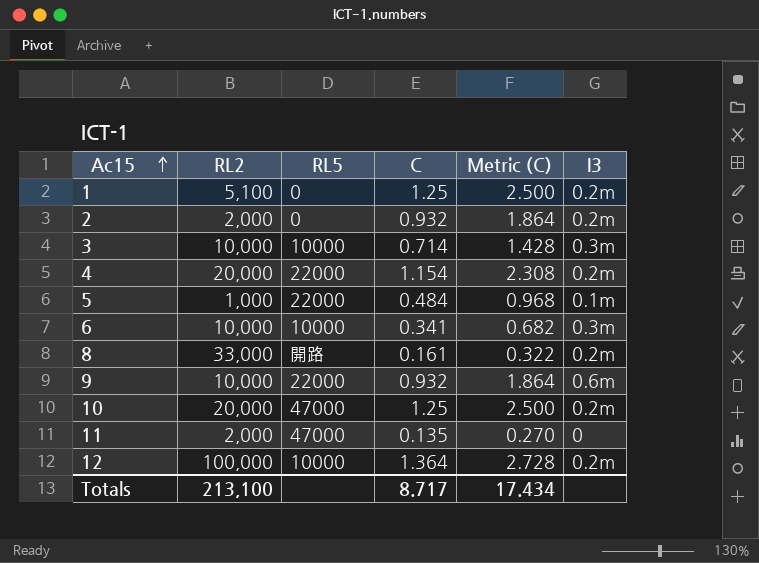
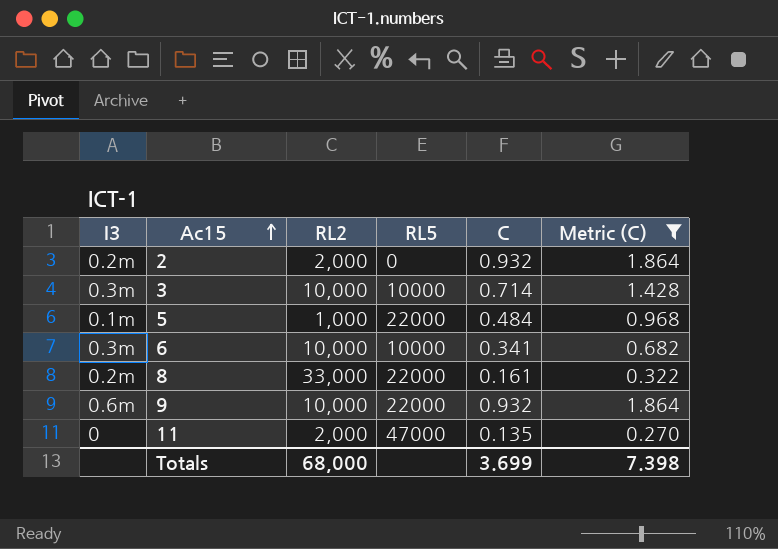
filter: none -> Metric (C) <= 1.864
column I3 | position: 6 -> 1
8 | RL5: 開路 -> 22000
Totals | RL2: 213,100 -> 68,000
Totals | C: 8.717 -> 3.699
Totals | Metric (C): 17.434 -> 7.398

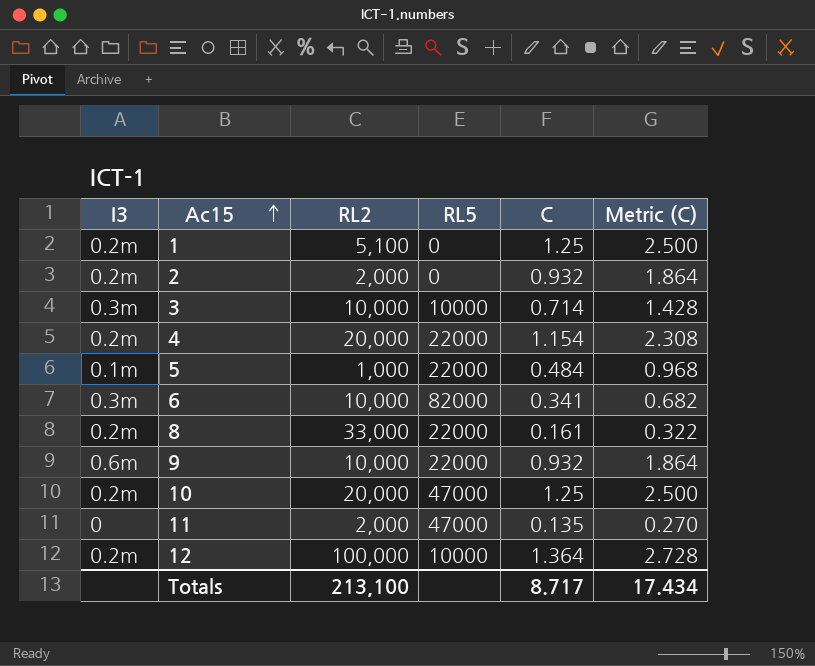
filter: Metric (C) <= 1.864 -> none
6 | RL5: 10000 -> 82000
Totals | RL2: 68,000 -> 213,100
Totals | C: 3.699 -> 8.717
Totals | Metric (C): 7.398 -> 17.434

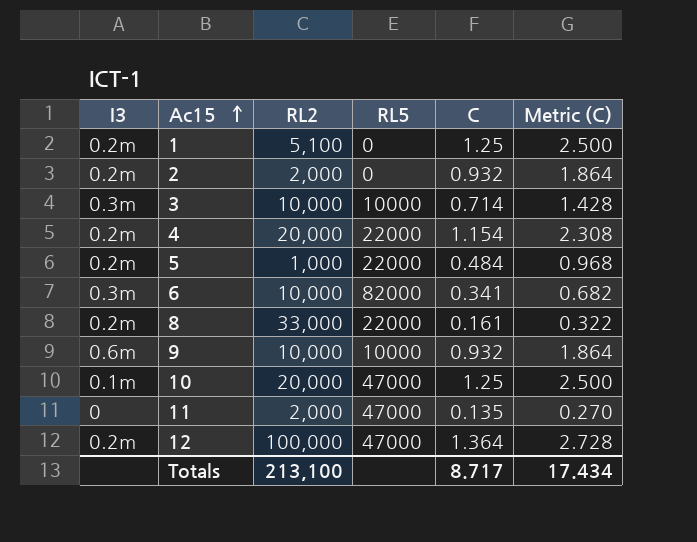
5 | I3: 0.1m -> 0.2m
9 | RL5: 22000 -> 10000
10 | I3: 0.2m -> 0.1m
12 | RL5: 10000 -> 47000

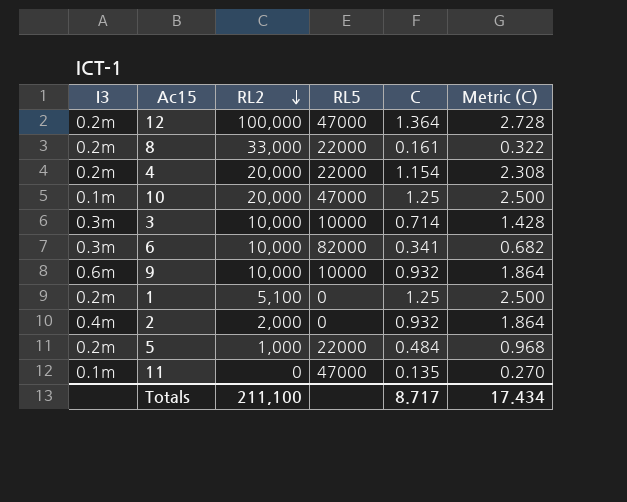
row order: Ac15 ascending -> RL2 descending
2 | I3: 0.2m -> 0.4m
11 | I3: 0 -> 0.1m
11 | RL2: 2,000 -> 0
Totals | RL2: 213,100 -> 211,100

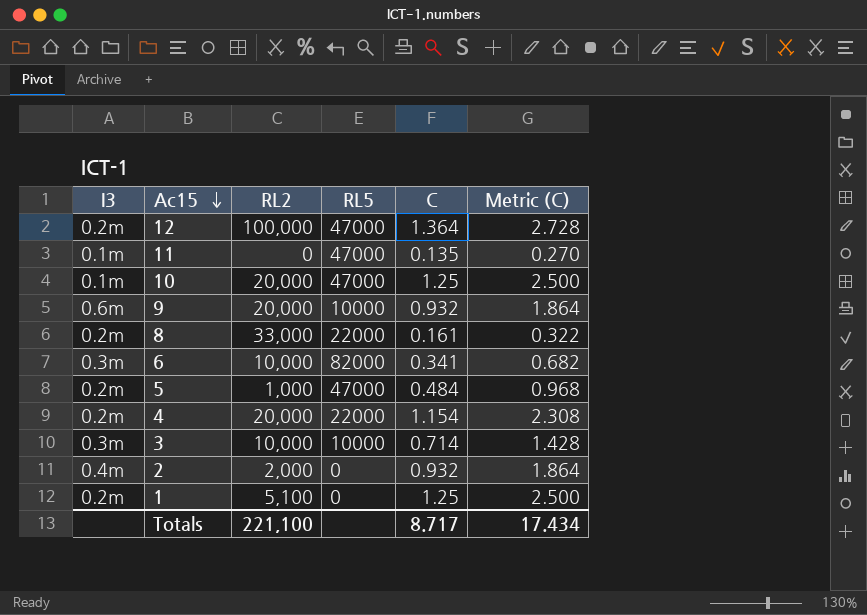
row order: RL2 descending -> Ac15 descending
9 | RL2: 10,000 -> 20,000
5 | RL5: 22000 -> 47000
Totals | RL2: 211,100 -> 221,100

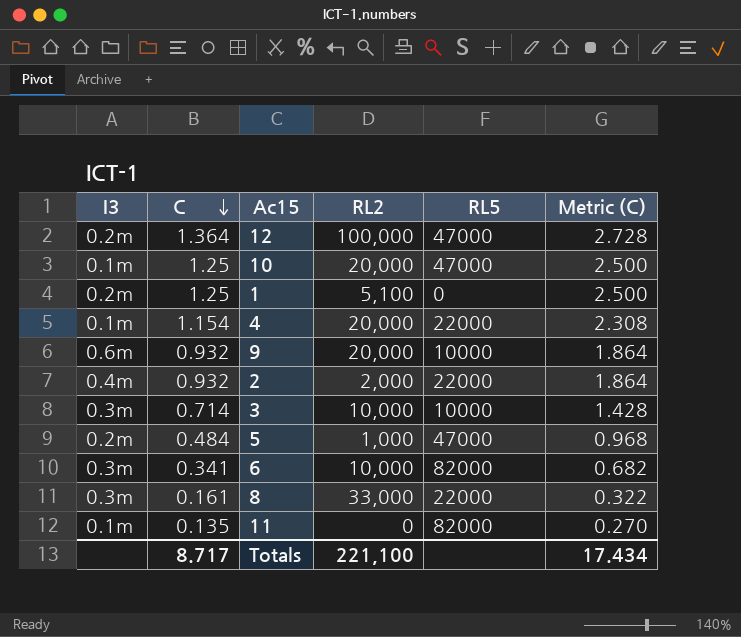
row order: Ac15 descending -> C descending
column C | position: 5 -> 2
4 | I3: 0.2m -> 0.1m
2 | RL5: 0 -> 22000
8 | I3: 0.2m -> 0.3m
11 | RL5: 47000 -> 82000

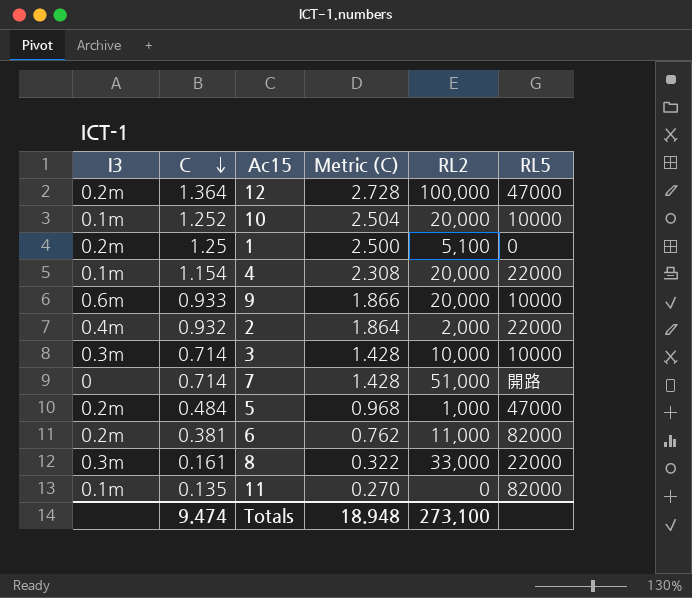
column Metric (C) | position: 6 -> 4
10 | C: 1.25 -> 1.252
10 | Metric (C): 2.500 -> 2.504
10 | RL5: 47000 -> 10000
9 | C: 0.932 -> 0.933
9 | Metric (C): 1.864 -> 1.866
row 7: none -> 0 | 0.714 | 1.428 | 51,000 | 開路
6 | I3: 0.3m -> 0.2m
6 | C: 0.341 -> 0.381
6 | Metric (C): 0.682 -> 0.762
6 | RL2: 10,000 -> 11,000
Totals | C: 8.717 -> 9.474
Totals | Metric (C): 17.434 -> 18.948
Totals | RL2: 221,100 -> 273,100

